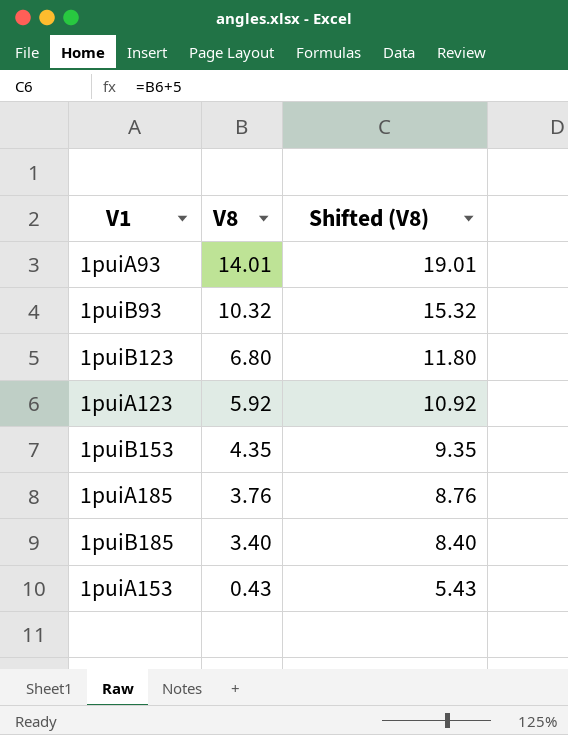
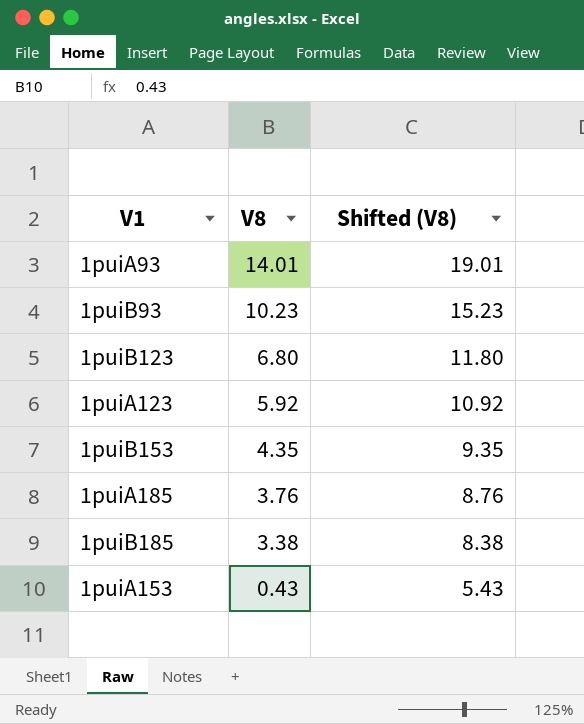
1puiB93 | V8: 10.32 -> 10.23
1puiB93 | Shifted (V8): 15.32 -> 15.23
1puiB185 | V8: 3.40 -> 3.38
1puiB185 | Shifted (V8): 8.40 -> 8.38

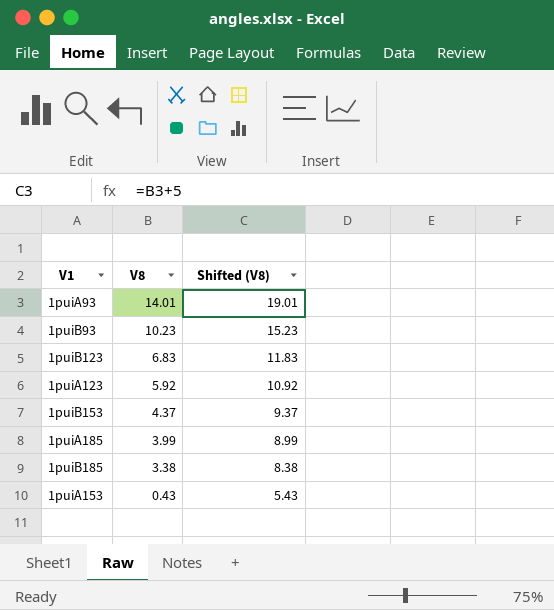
1puiB123 | V8: 6.80 -> 6.83
1puiB123 | Shifted (V8): 11.80 -> 11.83
1puiB153 | V8: 4.35 -> 4.37
1puiB153 | Shifted (V8): 9.35 -> 9.37
1puiA185 | V8: 3.76 -> 3.99
1puiA185 | Shifted (V8): 8.76 -> 8.99

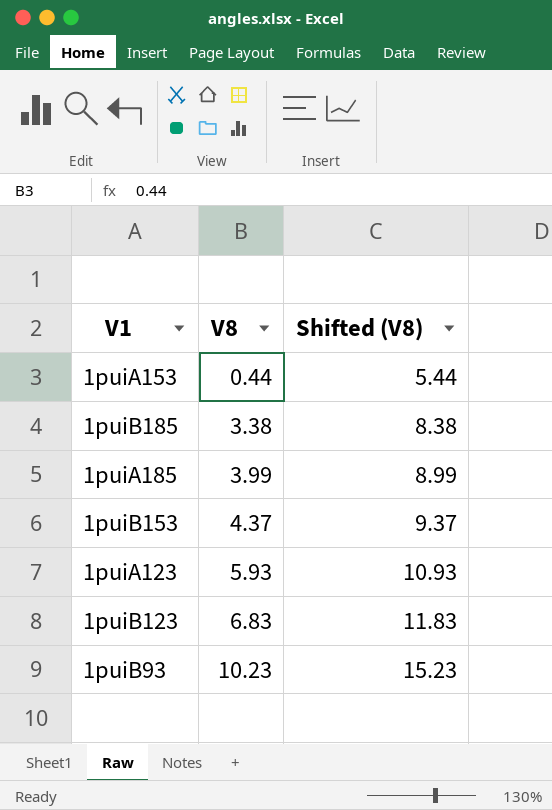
row order: V8 descending -> V8 ascending
row 1puiA93: 14.01 | 19.01 -> none
1puiA153 | V8: 0.43 -> 0.44
1puiA153 | Shifted (V8): 5.43 -> 5.44
1puiA123 | V8: 5.92 -> 5.93
1puiA123 | Shifted (V8): 10.92 -> 10.93

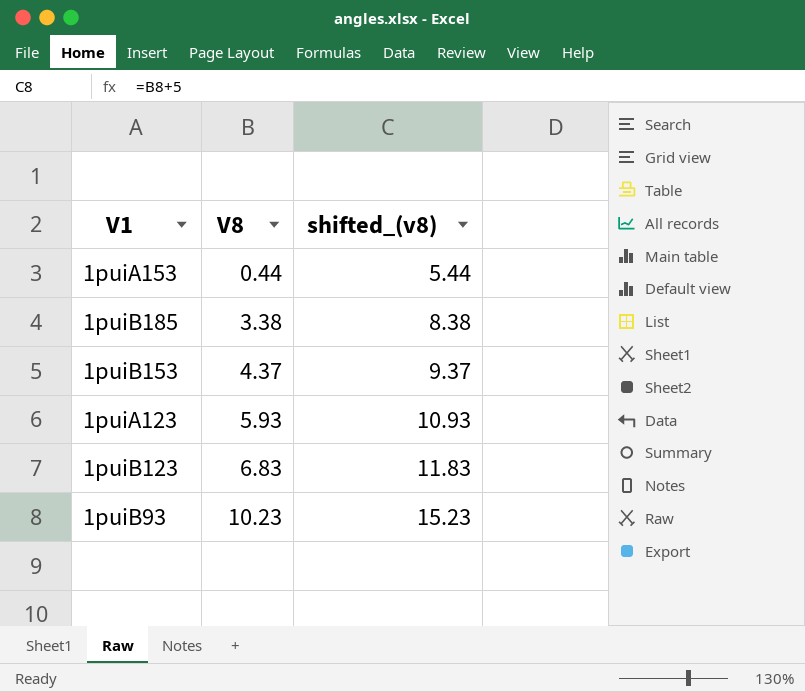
column name: Shifted (V8) -> shifted_(v8)
row 1puiA185: 3.99 | 8.99 -> none

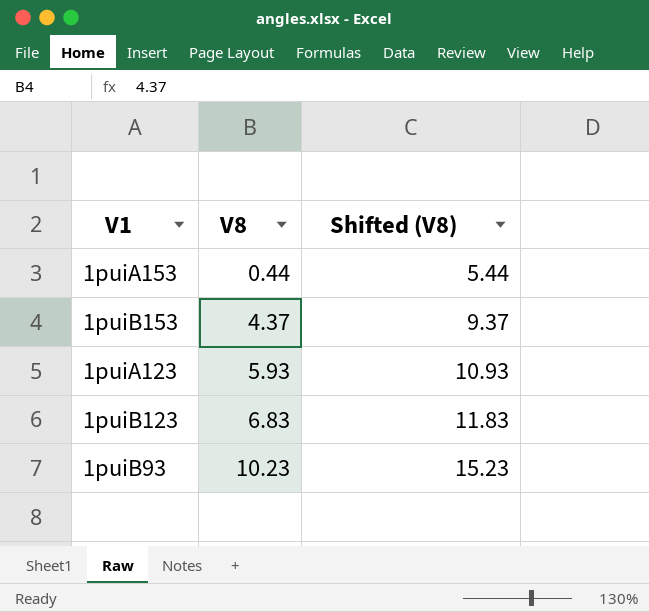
column name: shifted_(v8) -> Shifted (V8)
row 1puiB185: 3.38 | 8.38 -> none

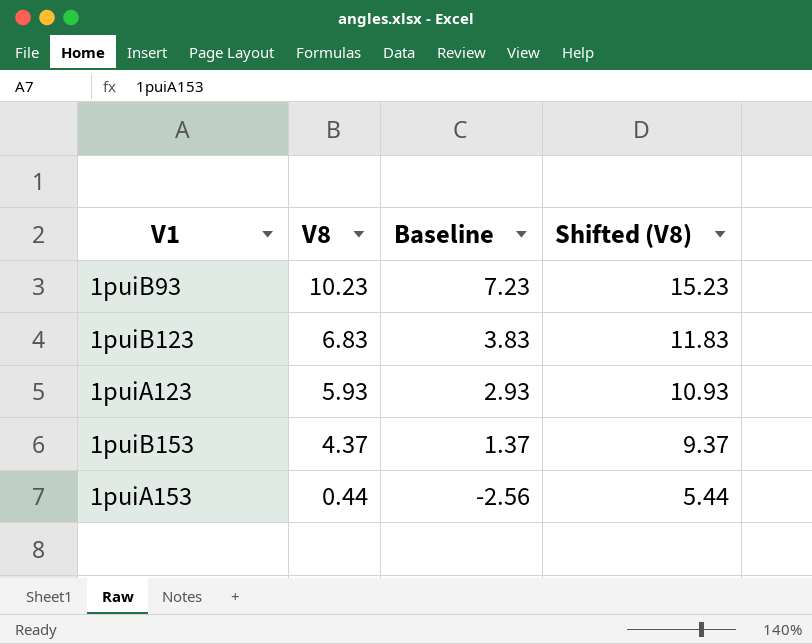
row order: V8 ascending -> V8 descending
column Baseline | formula: none -> [V8] - 3

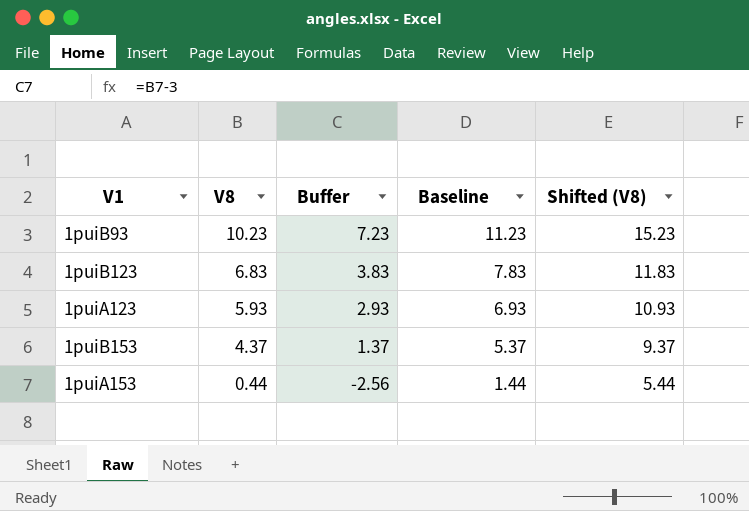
column Buffer | formula: none -> [V8] - 3
column Baseline | formula: [V8] - 3 -> [V8] + 1

